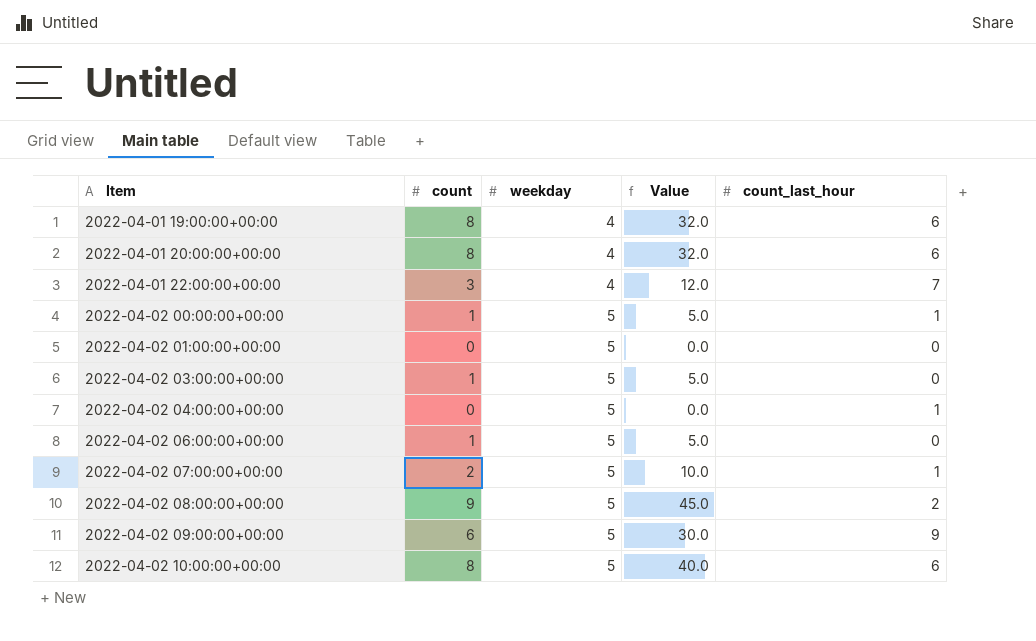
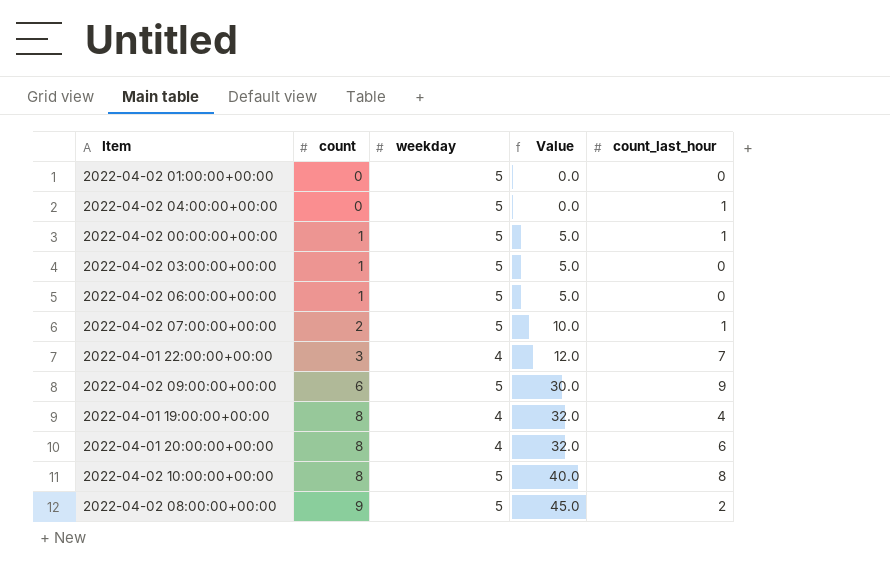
row order: Item ascending -> count ascending
2022-04-01 19:00:00+00:00 | count_last_hour: 6 -> 4
2022-04-02 10:00:00+00:00 | count_last_hour: 6 -> 8

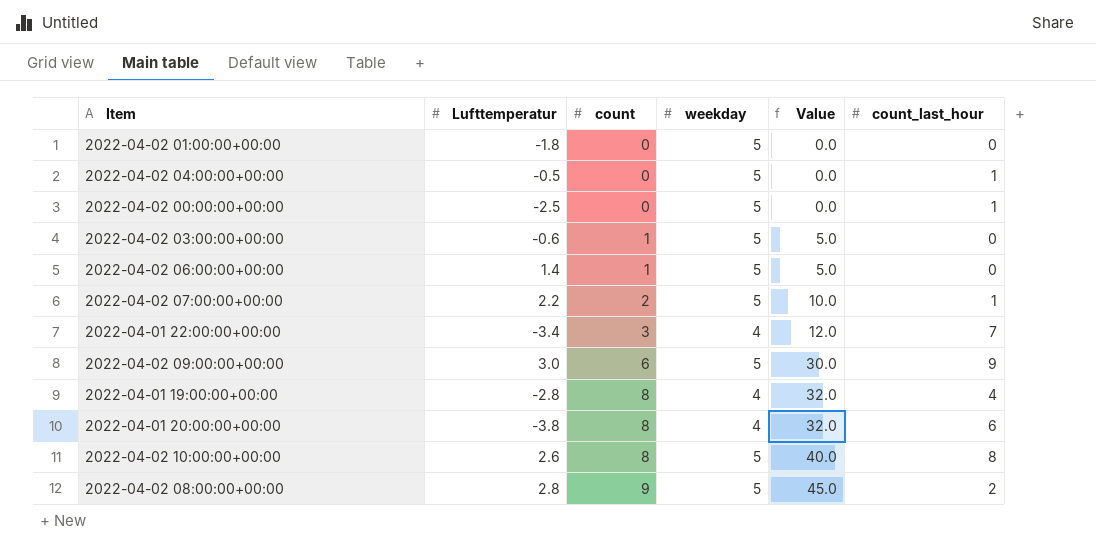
column Lufttemperatur | position: none -> 2
2022-04-02 00:00:00+00:00 | count: 1 -> 0
2022-04-02 00:00:00+00:00 | Value: 5.0 -> 0.0

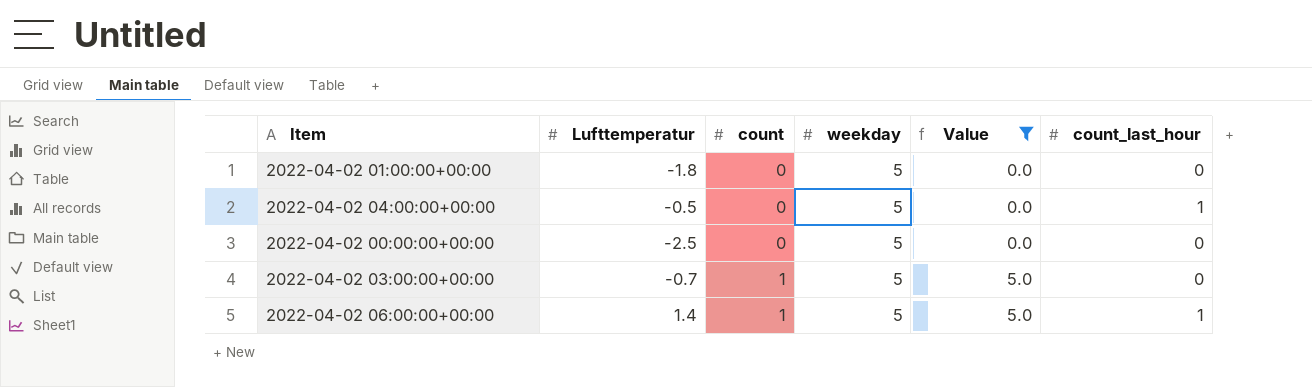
filter: none -> Value <= 5.0
2022-04-02 00:00:00+00:00 | count_last_hour: 1 -> 0
2022-04-02 03:00:00+00:00 | Lufttemperatur: -0.6 -> -0.7
2022-04-02 06:00:00+00:00 | count_last_hour: 0 -> 1

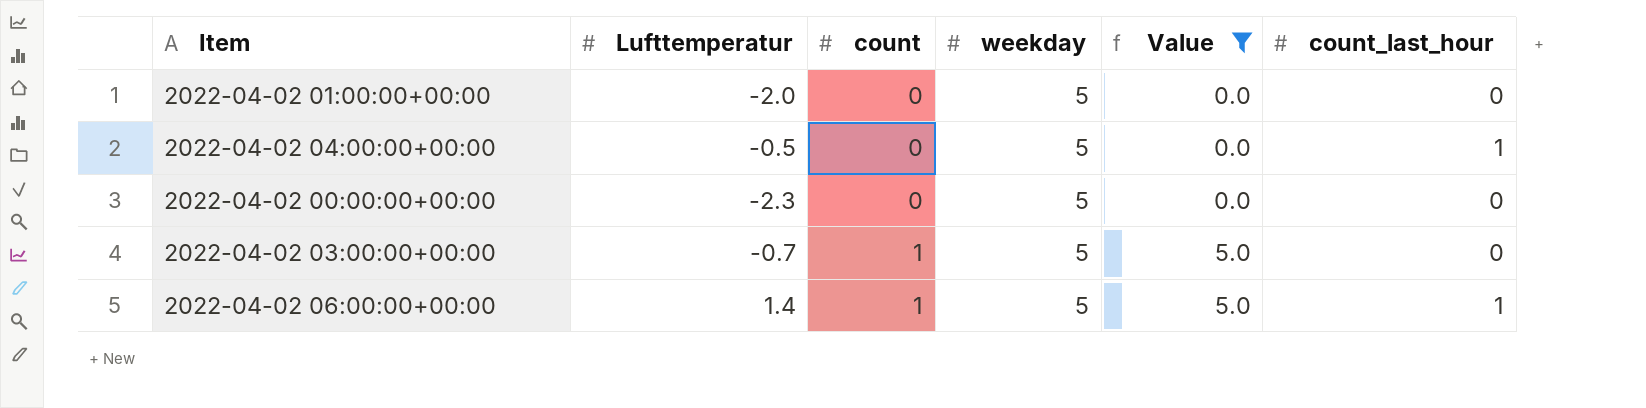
2022-04-02 01:00:00+00:00 | Lufttemperatur: -1.8 -> -2.0
2022-04-02 00:00:00+00:00 | Lufttemperatur: -2.5 -> -2.3

